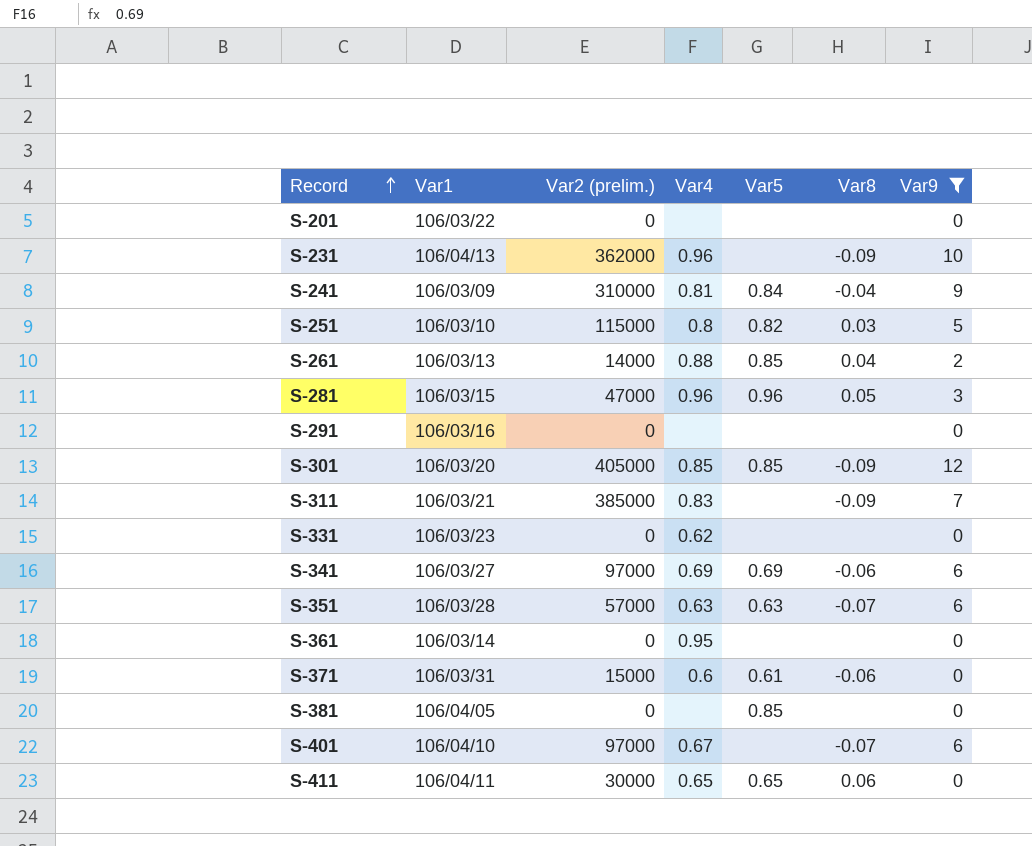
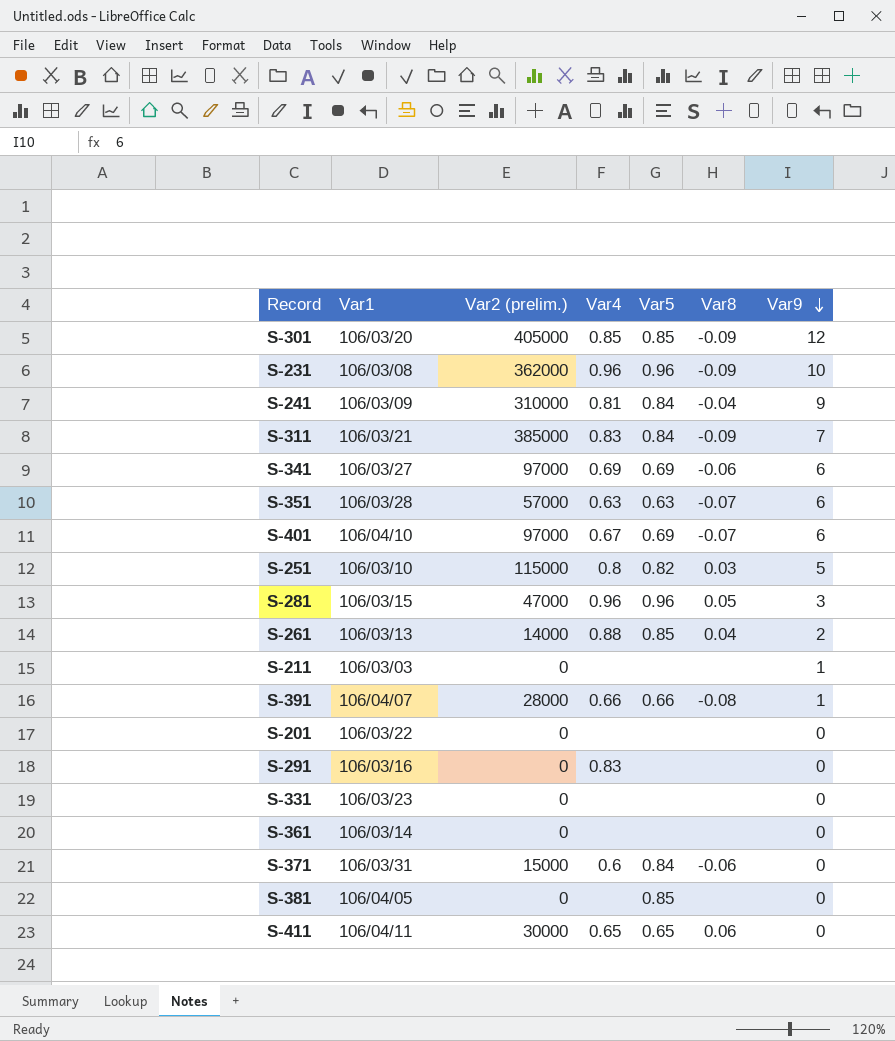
filter: Var9 != 1 -> none
row order: Record ascending -> Var9 descending
S-231 | Var1: 106/04/13 -> 106/03/08
S-231 | Var5: none -> 0.96
S-311 | Var5: none -> 0.84
S-401 | Var5: none -> 0.69
S-291 | Var4: none -> 0.83
S-331 | Var4: 0.62 -> none
S-361 | Var4: 0.95 -> none
S-371 | Var5: 0.61 -> 0.84

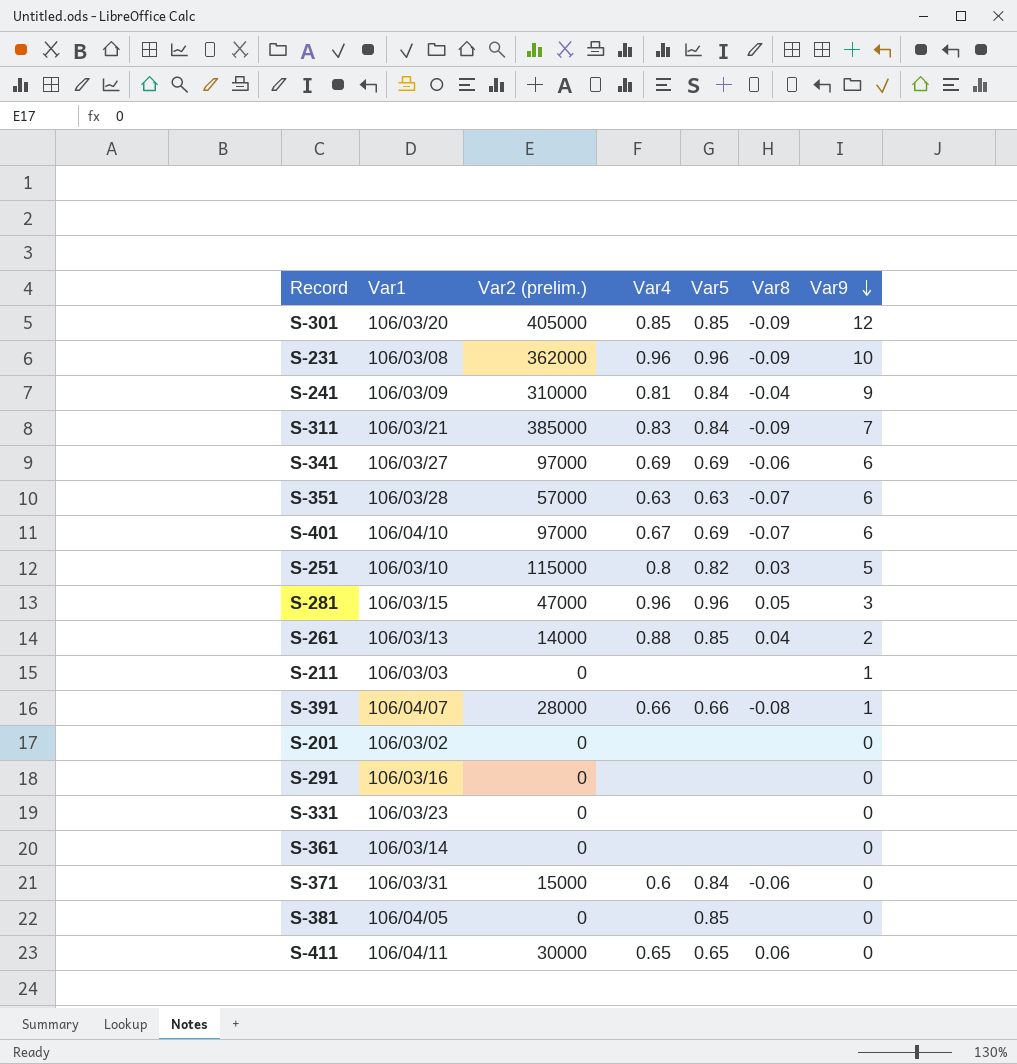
S-201 | Var1: 106/03/22 -> 106/03/02
S-291 | Var4: 0.83 -> none

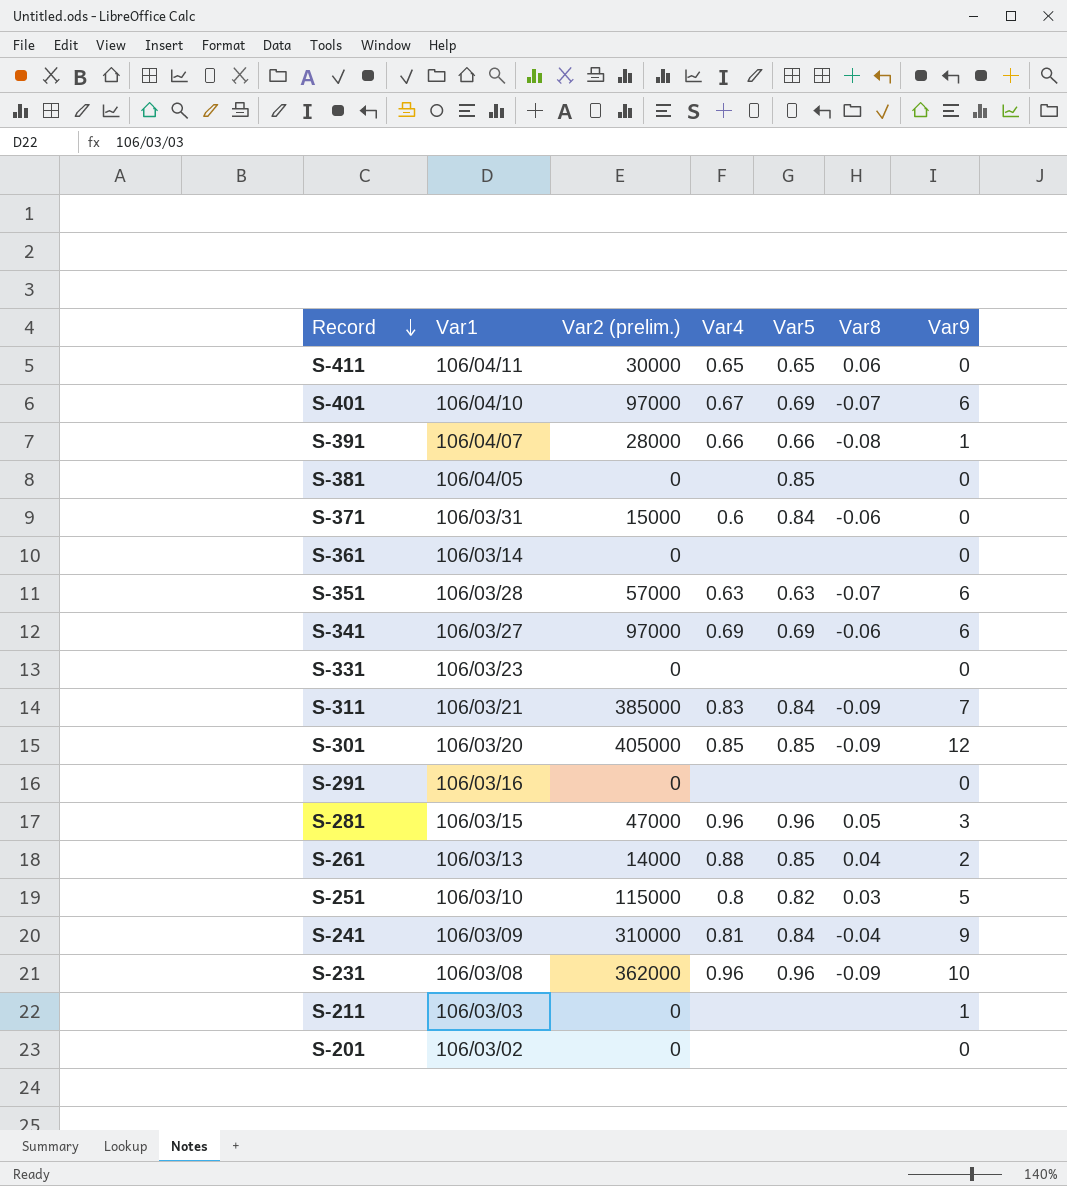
row order: Var9 descending -> Record descending

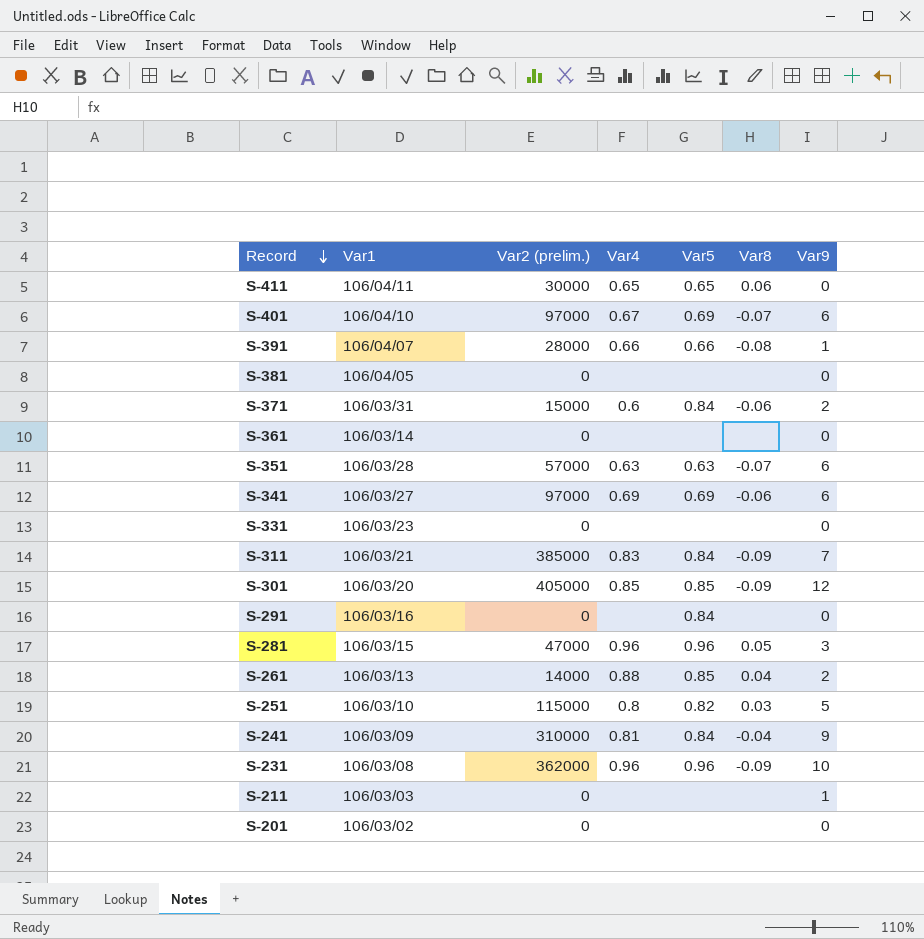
S-381 | Var5: 0.85 -> none
S-371 | Var9: 0 -> 2
S-291 | Var5: none -> 0.84

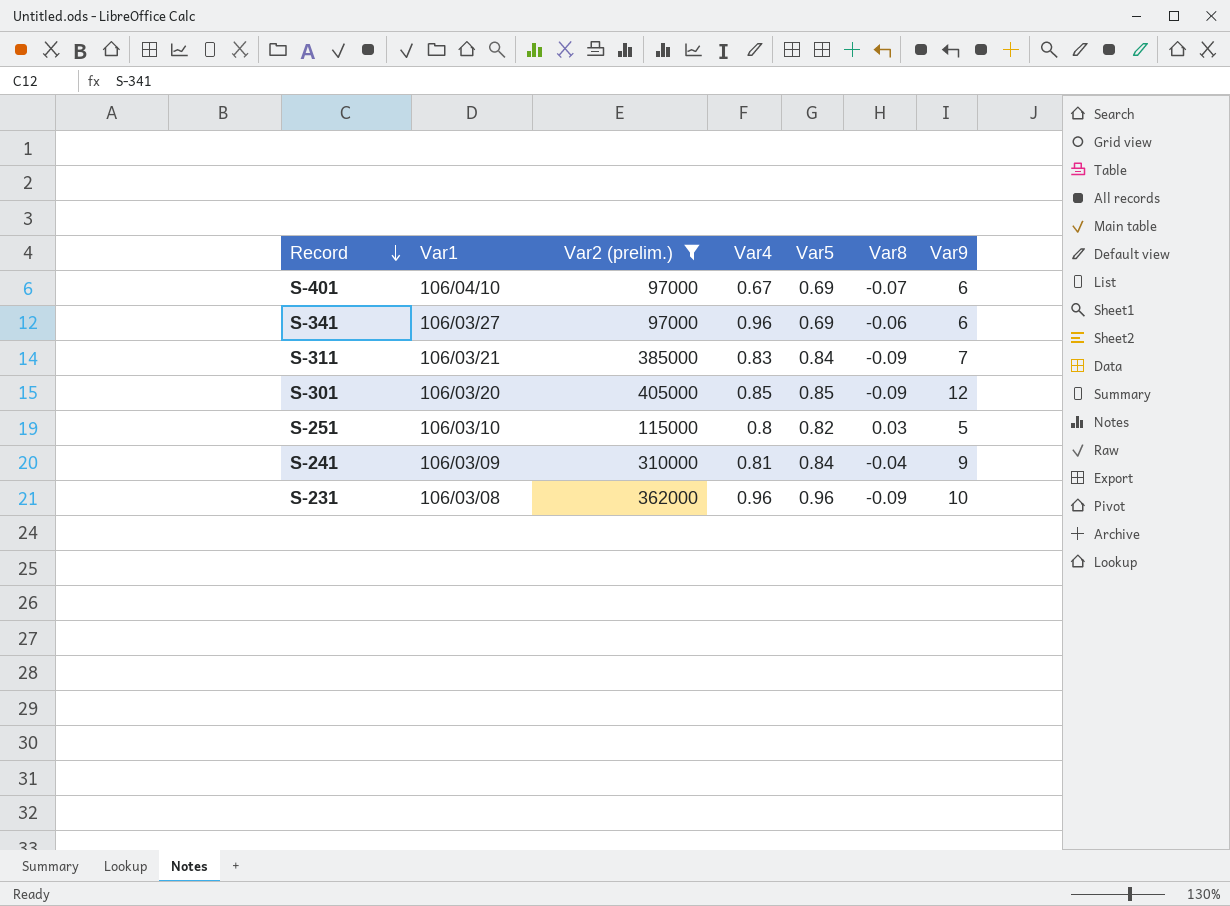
filter: none -> Var2 (prelim.) >= 97000
S-341 | Var4: 0.69 -> 0.96

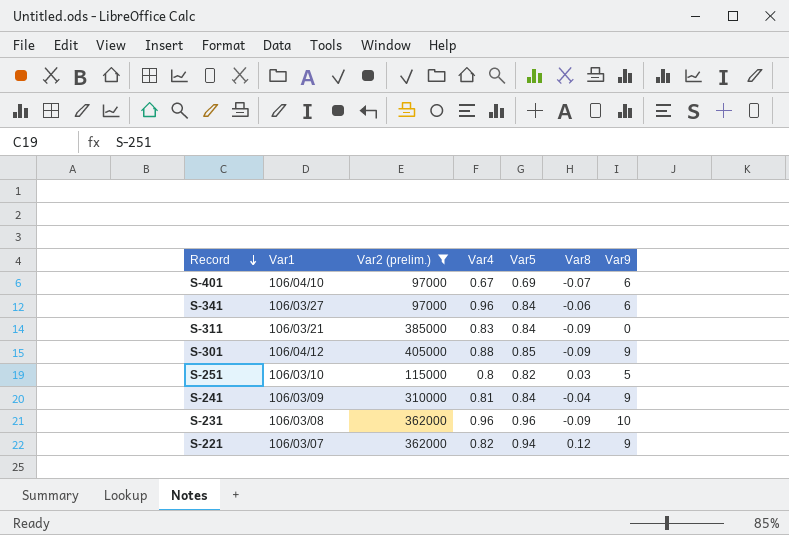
S-341 | Var5: 0.69 -> 0.84
S-311 | Var9: 7 -> 0
S-301 | Var1: 106/03/20 -> 106/04/12
S-301 | Var4: 0.85 -> 0.88
S-301 | Var9: 12 -> 9
row S-221: none -> 106/03/07 | 362000 | 0.82 | 0.94 | 0.12 | 9

